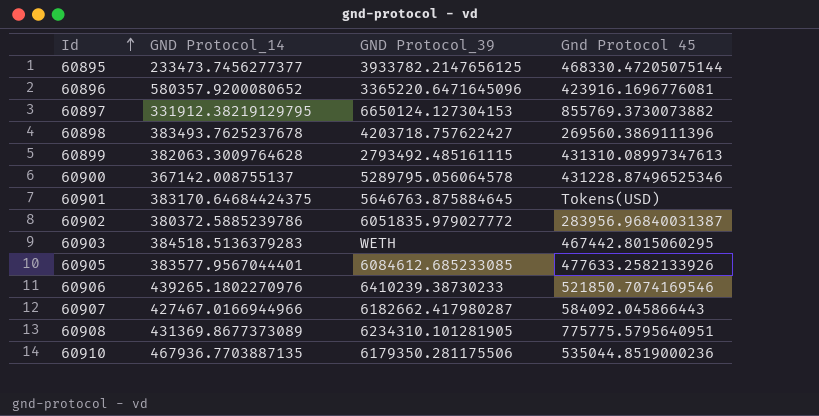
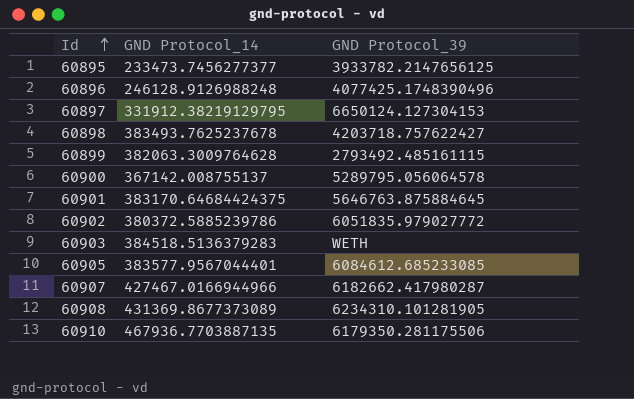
column Gnd Protocol 45 | position: 4 -> none
row 60906: 439265.1802270976 | 6410239.38730233 | 521850.7074169546 -> none
60896 | GND Protocol_14: 580357.9200080652 -> 246128.9126988248
60896 | GND Protocol_39: 3365220.6471645096 -> 4077425.1748390496

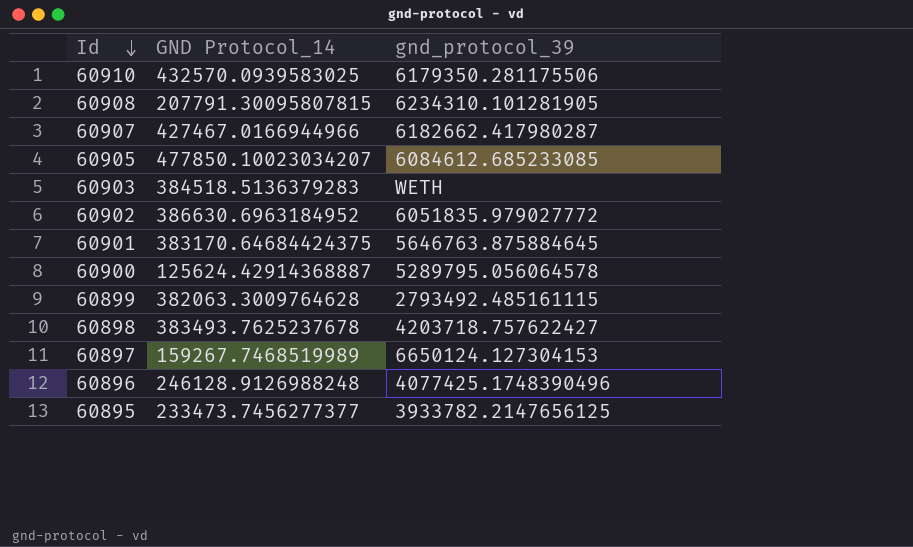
row order: Id ascending -> Id descending
column name: GND Protocol_39 -> gnd_protocol_39
60910 | GND Protocol_14: 467936.7703887135 -> 432570.0939583025
60908 | GND Protocol_14: 431369.8677373089 -> 207791.30095807815
60905 | GND Protocol_14: 383577.9567044401 -> 477850.10023034207
60902 | GND Protocol_14: 380372.5885239786 -> 386630.6963184952
60900 | GND Protocol_14: 367142.008755137 -> 125624.42914368887
60897 | GND Protocol_14: 331912.38219129795 -> 159267.7468519989

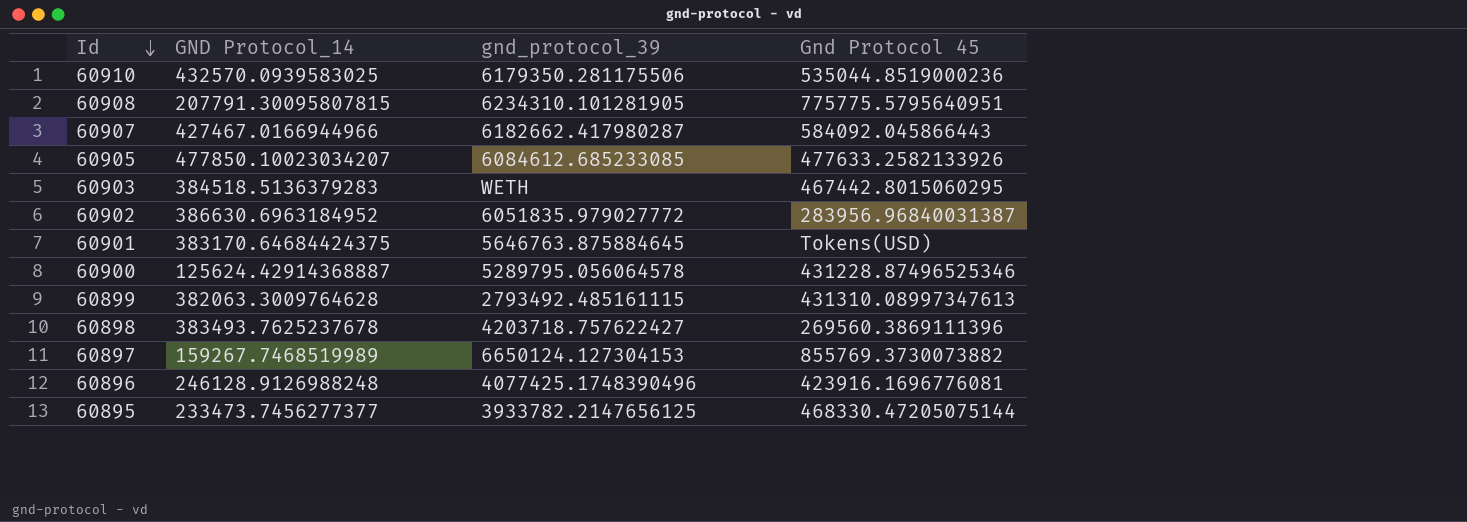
column Gnd Protocol 45 | position: none -> 4

